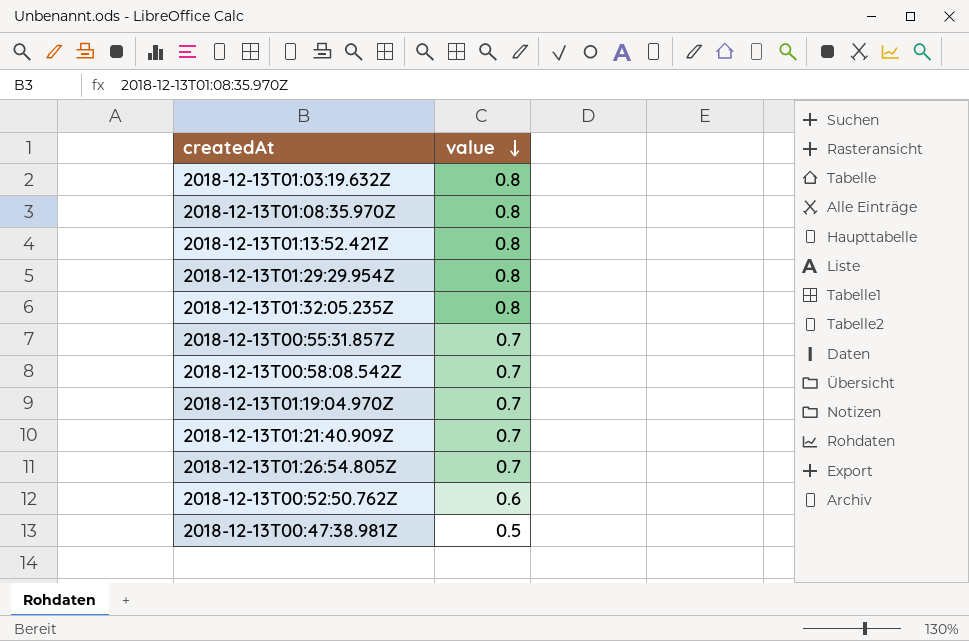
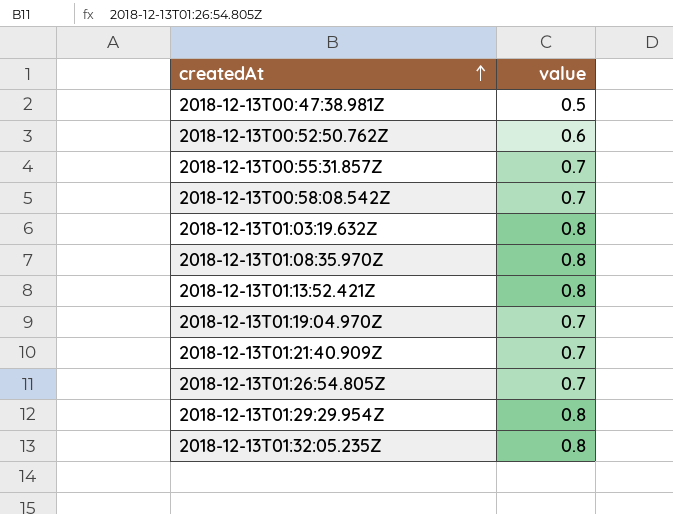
row order: value descending -> createdAt ascending

